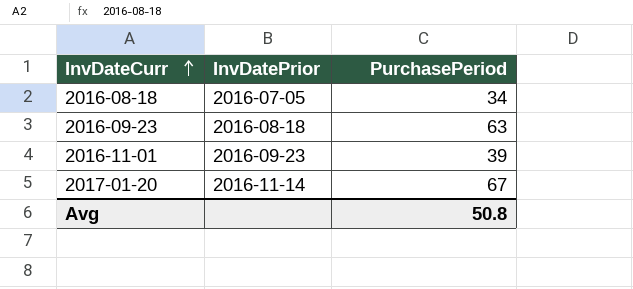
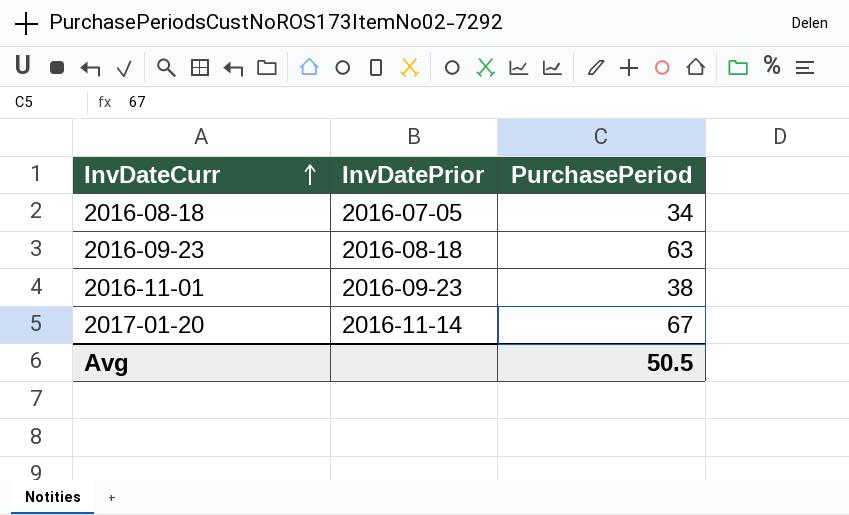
2016-11-01 | PurchasePeriod: 39 -> 38
Avg | PurchasePeriod: 50.8 -> 50.5

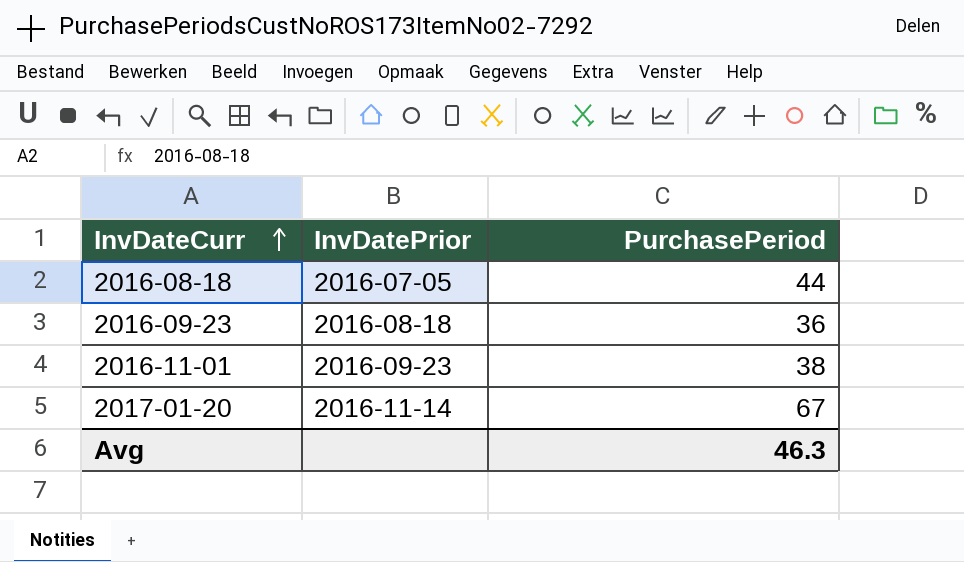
2016-08-18 | PurchasePeriod: 34 -> 44
2016-09-23 | PurchasePeriod: 63 -> 36
Avg | PurchasePeriod: 50.5 -> 46.3

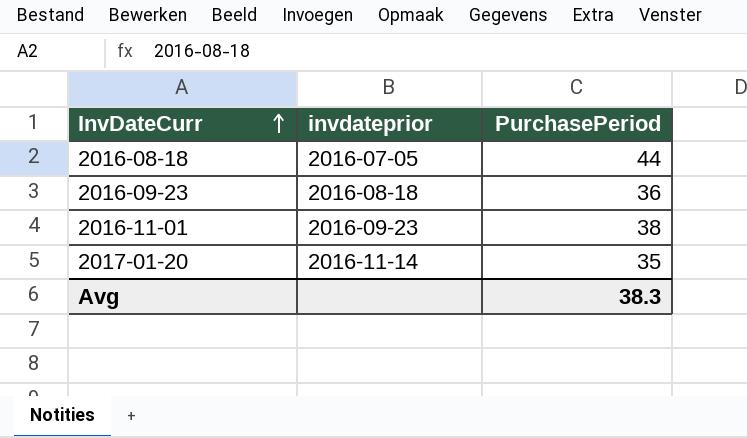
column name: InvDatePrior -> invdateprior
2017-01-20 | PurchasePeriod: 67 -> 35
Avg | PurchasePeriod: 46.3 -> 38.3

